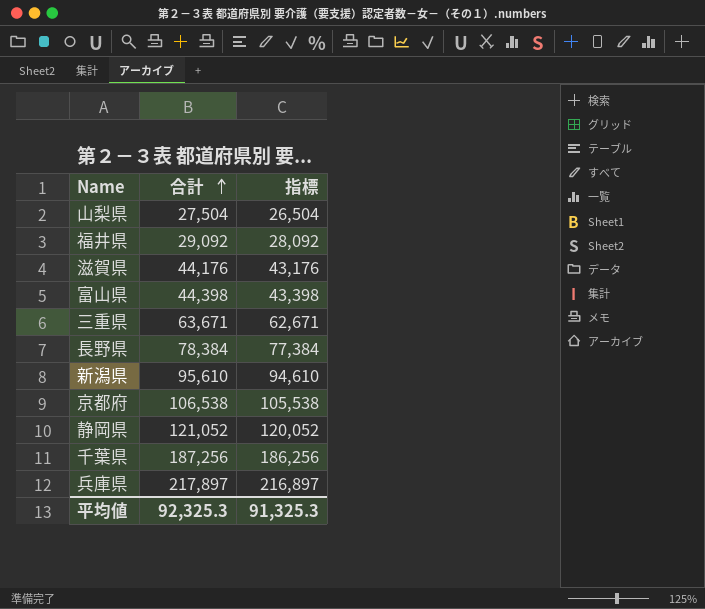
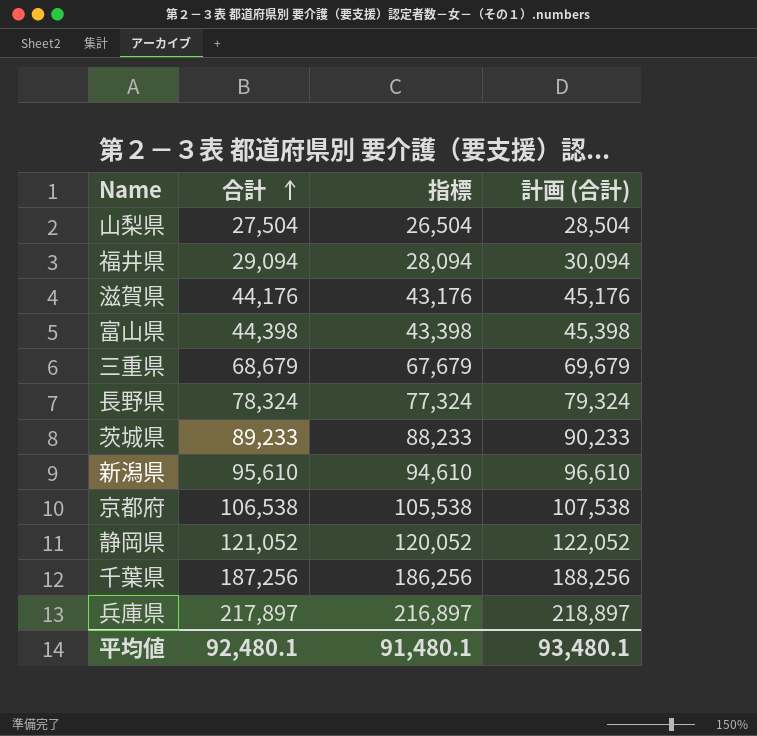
column 計画 (合計) | formula: none -> [合計] + 1000
福井県 | 合計: 29,092 -> 29,094
福井県 | 指標: 28,092 -> 28,094
三重県 | 合計: 63,671 -> 68,679
三重県 | 指標: 62,671 -> 67,679
長野県 | 合計: 78,384 -> 78,324
長野県 | 指標: 77,384 -> 77,324
row 茨城県: none -> 89,233 | 88,233 | 90,233
平均値 | 合計: 92,325.3 -> 92,480.1
平均値 | 指標: 91,325.3 -> 91,480.1

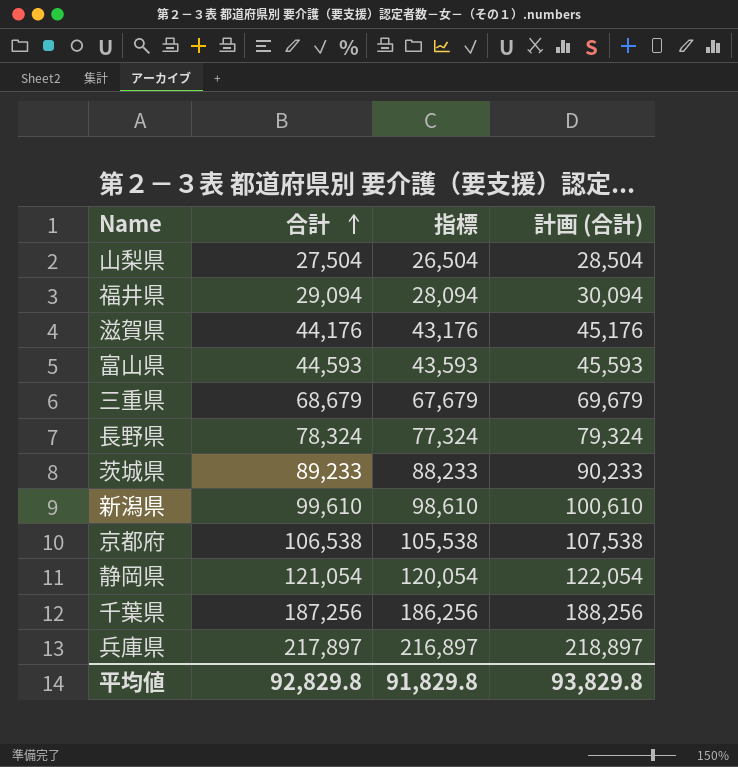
富山県 | 合計: 44,398 -> 44,593
富山県 | 指標: 43,398 -> 43,593
富山県 | 計画 (合計): 45,398 -> 45,593
新潟県 | 合計: 95,610 -> 99,610
新潟県 | 指標: 94,610 -> 98,610
新潟県 | 計画 (合計): 96,610 -> 100,610
静岡県 | 合計: 121,052 -> 121,054
静岡県 | 指標: 120,052 -> 120,054
静岡県 | 計画 (合計): 122,052 -> 122,054
平均値 | 合計: 92,480.1 -> 92,829.8
平均値 | 指標: 91,480.1 -> 91,829.8
平均値 | 計画 (合計): 93,480.1 -> 93,829.8

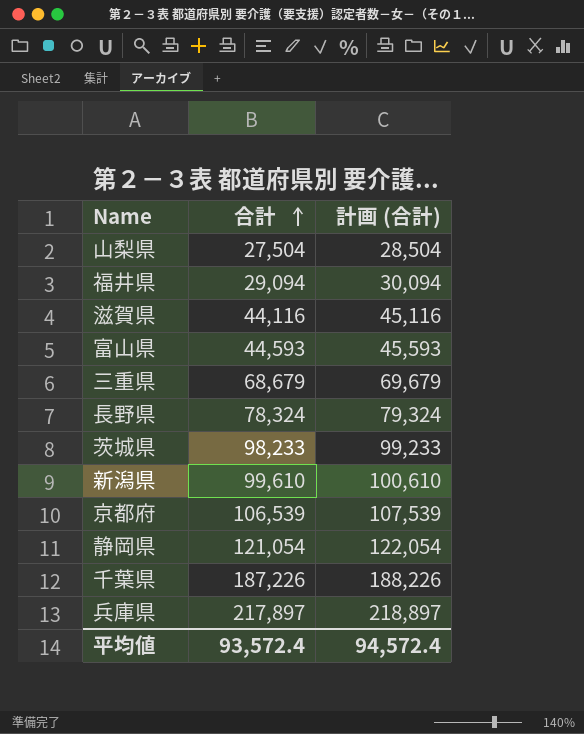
column 指標 | formula: [合計] - 1000 -> none
滋賀県 | 合計: 44,176 -> 44,116
滋賀県 | 計画 (合計): 45,176 -> 45,116
茨城県 | 合計: 89,233 -> 98,233
茨城県 | 計画 (合計): 90,233 -> 99,233
京都府 | 合計: 106,538 -> 106,539
京都府 | 計画 (合計): 107,538 -> 107,539
千葉県 | 合計: 187,256 -> 187,226
千葉県 | 計画 (合計): 188,256 -> 188,226
平均値 | 合計: 92,829.8 -> 93,572.4
平均値 | 計画 (合計): 93,829.8 -> 94,572.4

